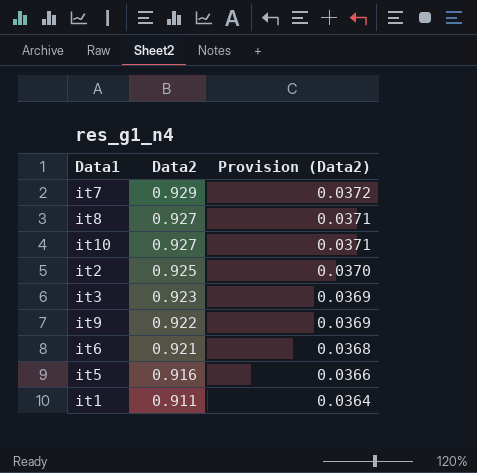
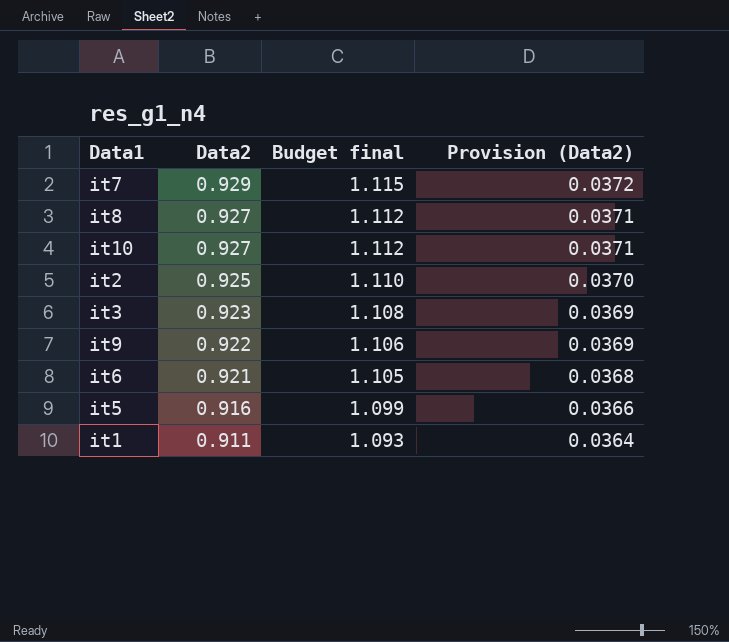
column Budget final | formula: none -> [Data2] * 1.2

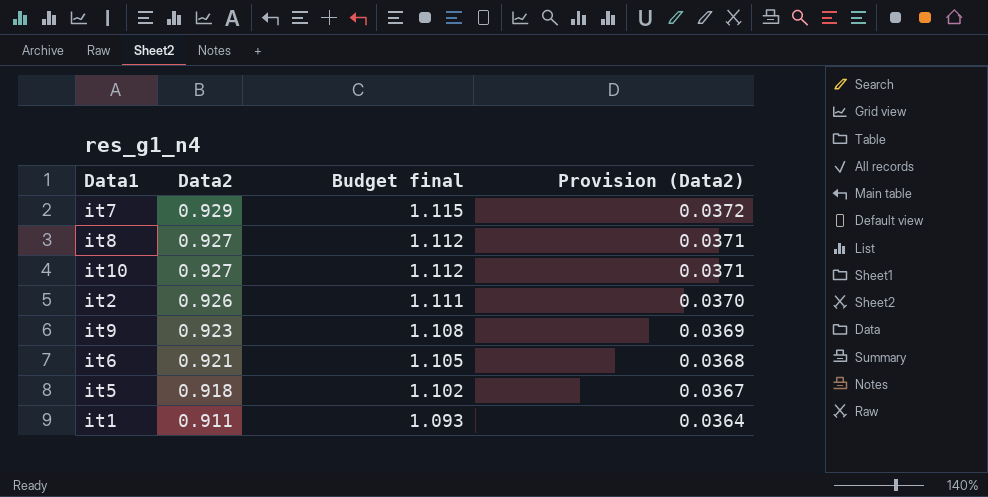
row it3: 0.923 | 1.108 | 0.0369 -> none
it2 | Data2: 0.925 -> 0.926
it2 | Budget final: 1.110 -> 1.111
it9 | Data2: 0.922 -> 0.923
it9 | Budget final: 1.106 -> 1.108
it5 | Data2: 0.916 -> 0.918
it5 | Budget final: 1.099 -> 1.102
it5 | Provision (Data2): 0.0366 -> 0.0367

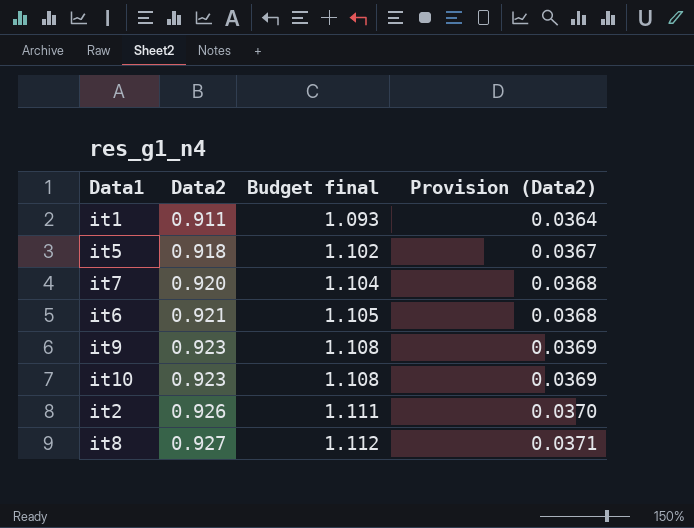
row order: Data2 descending -> Data2 ascending
it7 | Data2: 0.929 -> 0.920
it7 | Budget final: 1.115 -> 1.104
it7 | Provision (Data2): 0.0372 -> 0.0368
it10 | Data2: 0.927 -> 0.923
it10 | Budget final: 1.112 -> 1.108
it10 | Provision (Data2): 0.0371 -> 0.0369

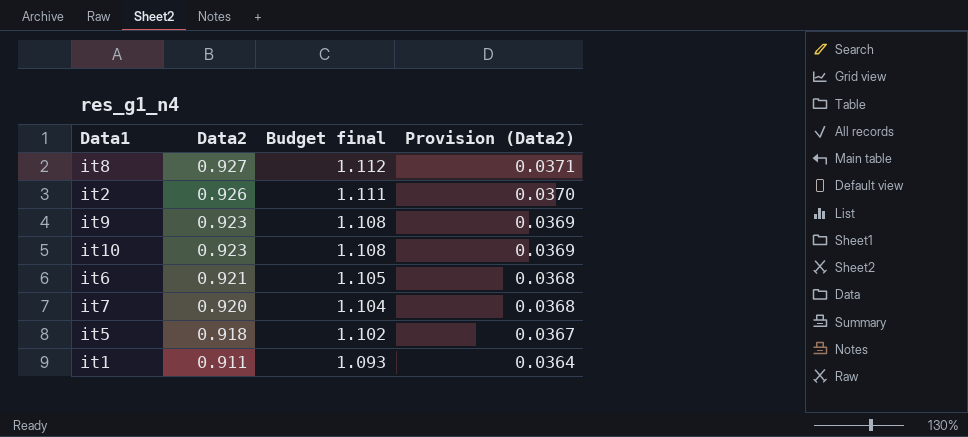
row order: Data2 ascending -> Data2 descending

